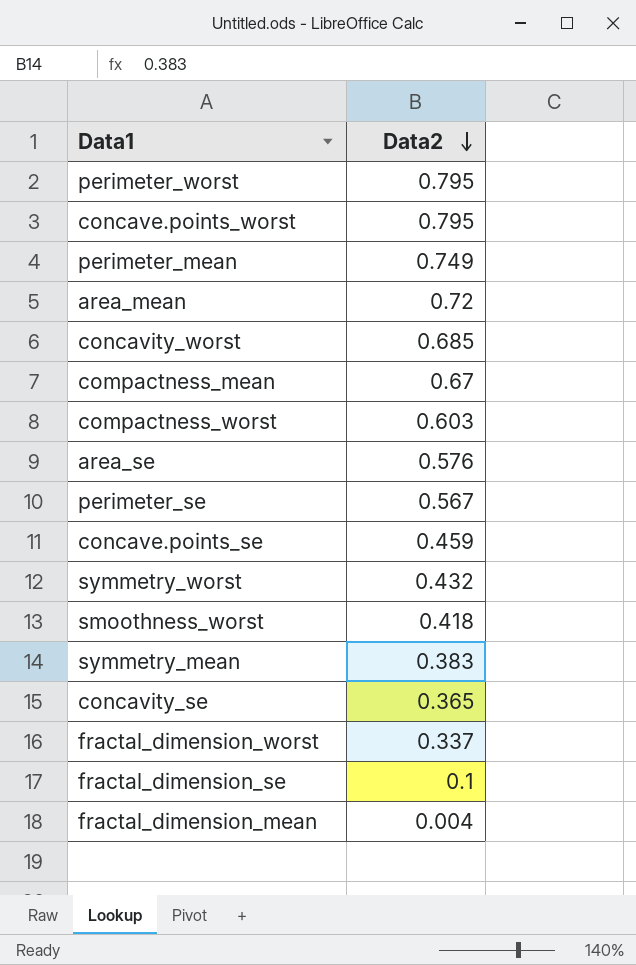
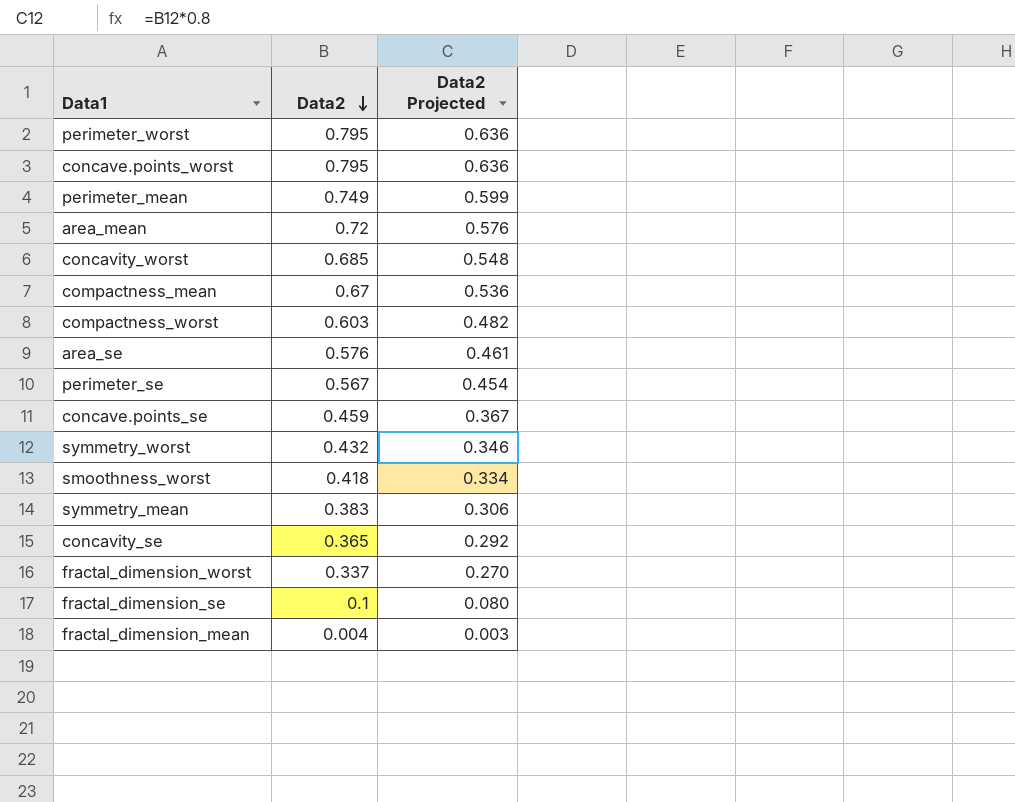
column Data2 Projected | formula: none -> [Data2] * 0.8

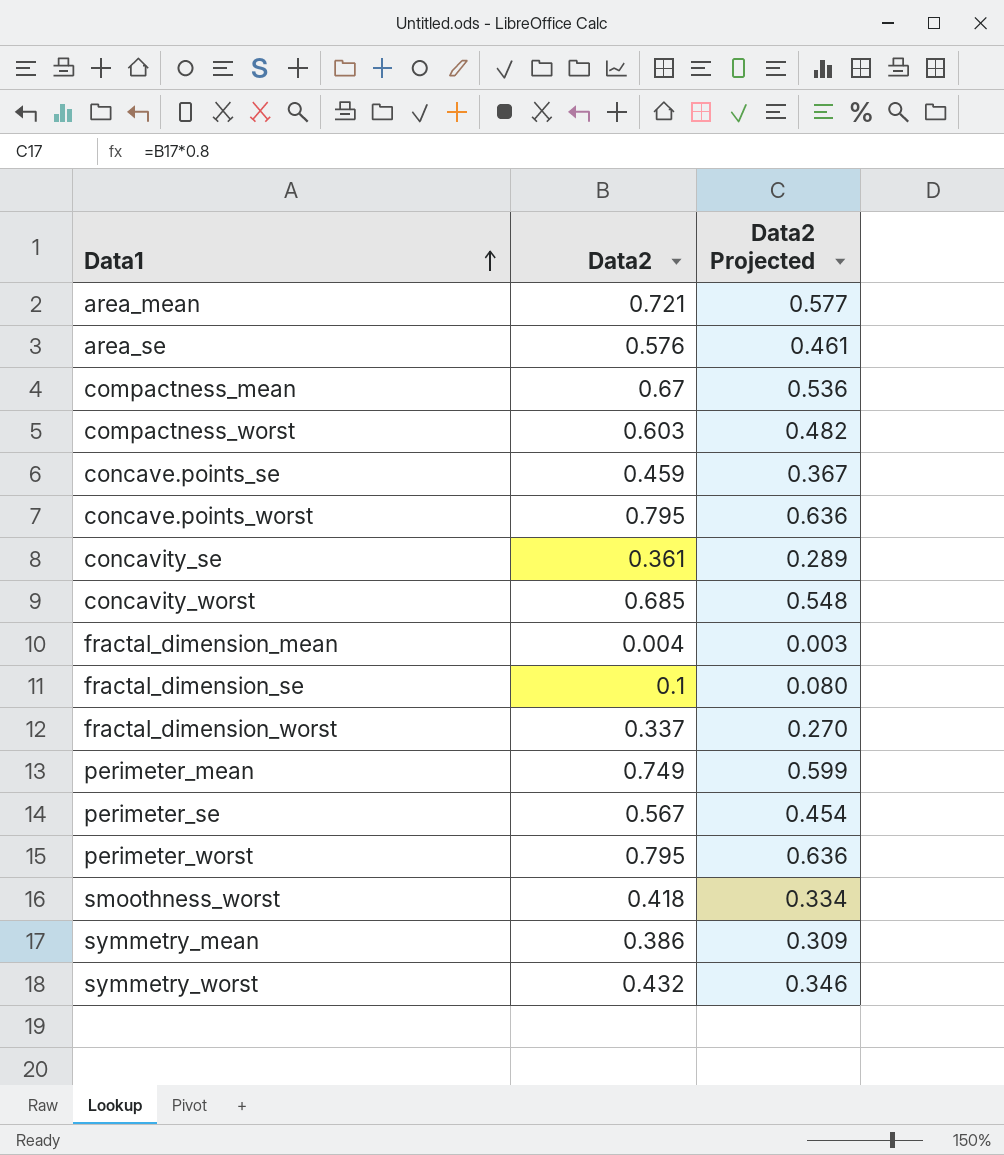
row order: Data2 descending -> Data1 ascending
area_mean | Data2: 0.72 -> 0.721
area_mean | Data2 Projected: 0.576 -> 0.577
concavity_se | Data2: 0.365 -> 0.361
concavity_se | Data2 Projected: 0.292 -> 0.289
symmetry_mean | Data2: 0.383 -> 0.386
symmetry_mean | Data2 Projected: 0.306 -> 0.309

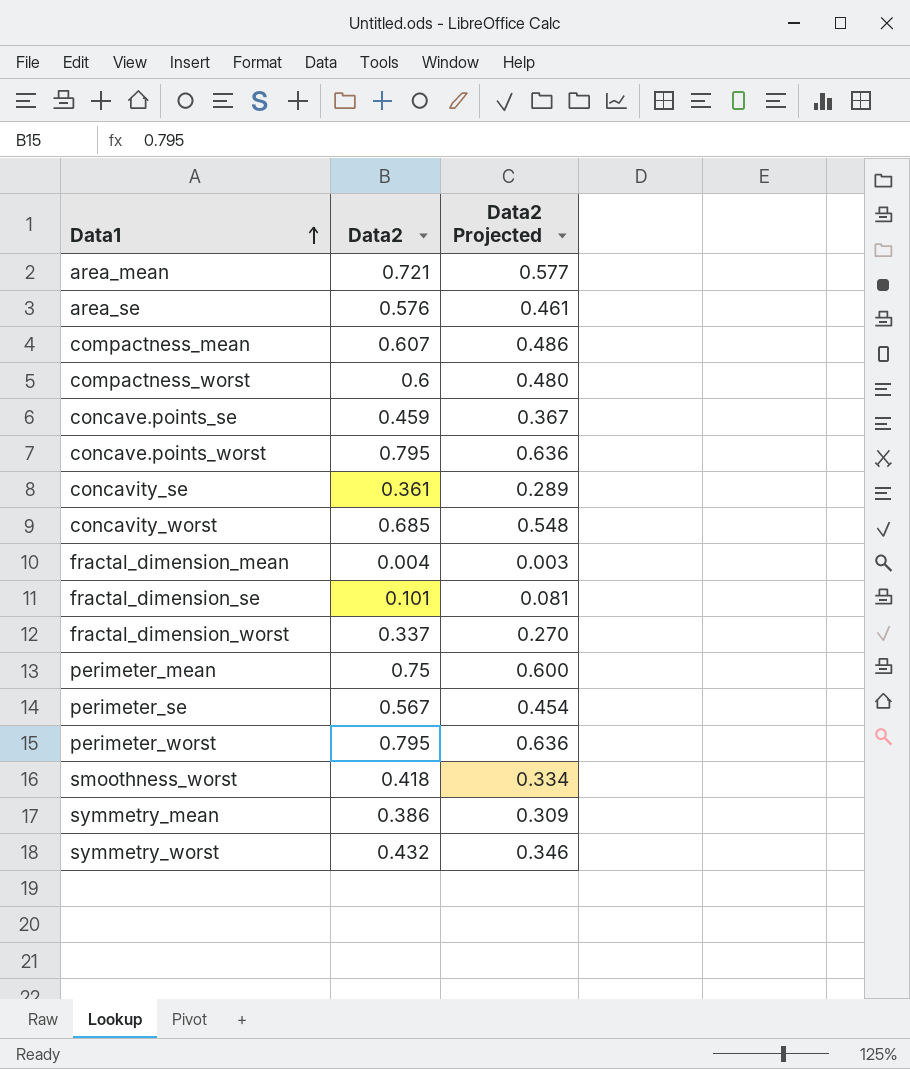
compactness_mean | Data2: 0.67 -> 0.607
compactness_mean | Data2 Projected: 0.536 -> 0.486
compactness_worst | Data2: 0.603 -> 0.6
compactness_worst | Data2 Projected: 0.482 -> 0.480
fractal_dimension_se | Data2: 0.1 -> 0.101
fractal_dimension_se | Data2 Projected: 0.080 -> 0.081
perimeter_mean | Data2: 0.749 -> 0.75
perimeter_mean | Data2 Projected: 0.599 -> 0.600

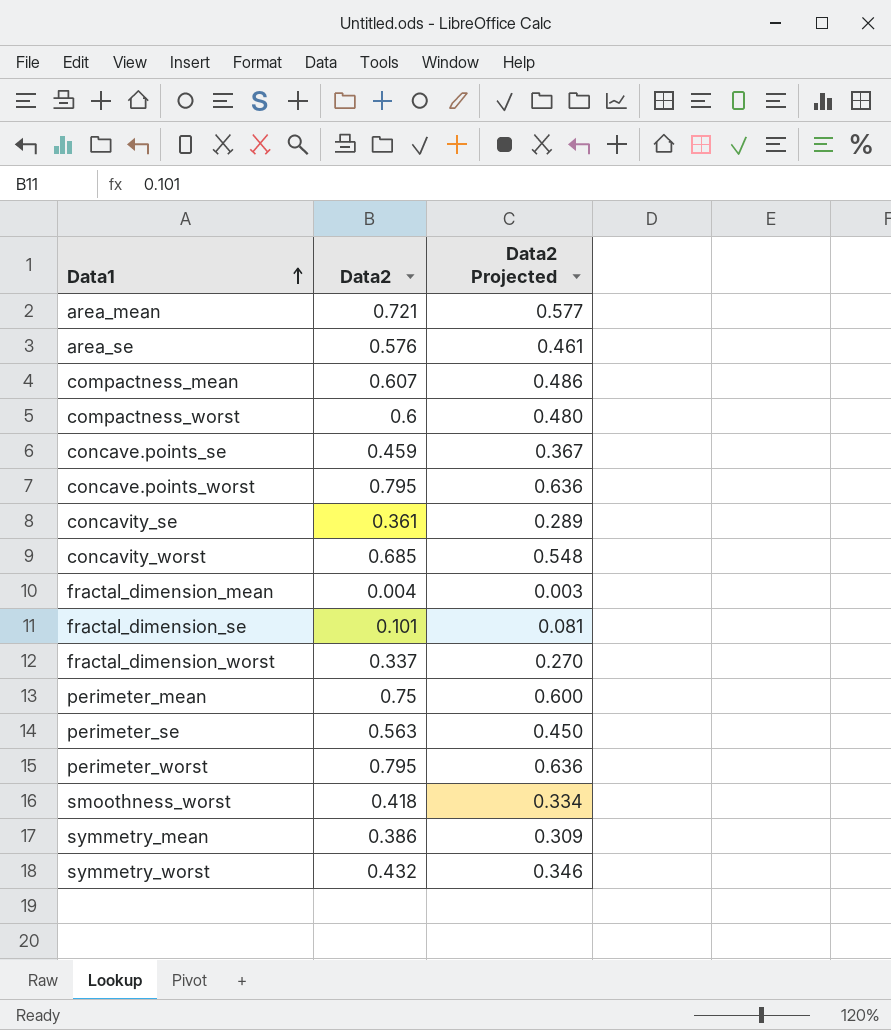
perimeter_se | Data2: 0.567 -> 0.563
perimeter_se | Data2 Projected: 0.454 -> 0.450

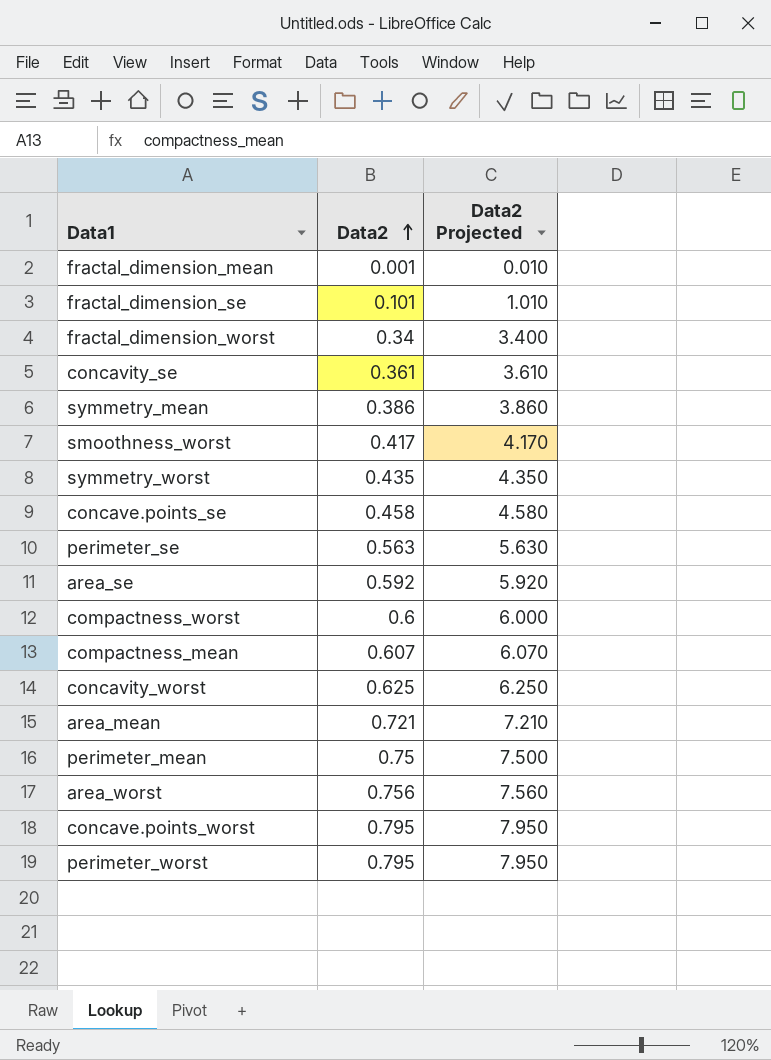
row order: Data1 ascending -> Data2 ascending
column Data2 Projected | formula: [Data2] * 0.8 -> [Data2] * 10
fractal_dimension_mean | Data2: 0.004 -> 0.001
fractal_dimension_worst | Data2: 0.337 -> 0.34
smoothness_worst | Data2: 0.418 -> 0.417
symmetry_worst | Data2: 0.432 -> 0.435
concave.points_se | Data2: 0.459 -> 0.458
area_se | Data2: 0.576 -> 0.592
concavity_worst | Data2: 0.685 -> 0.625
row area_worst: none -> 0.756 | 7.560

